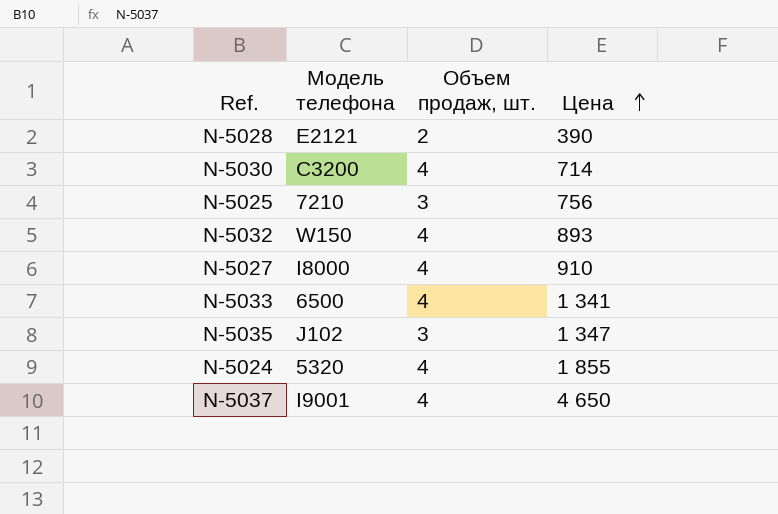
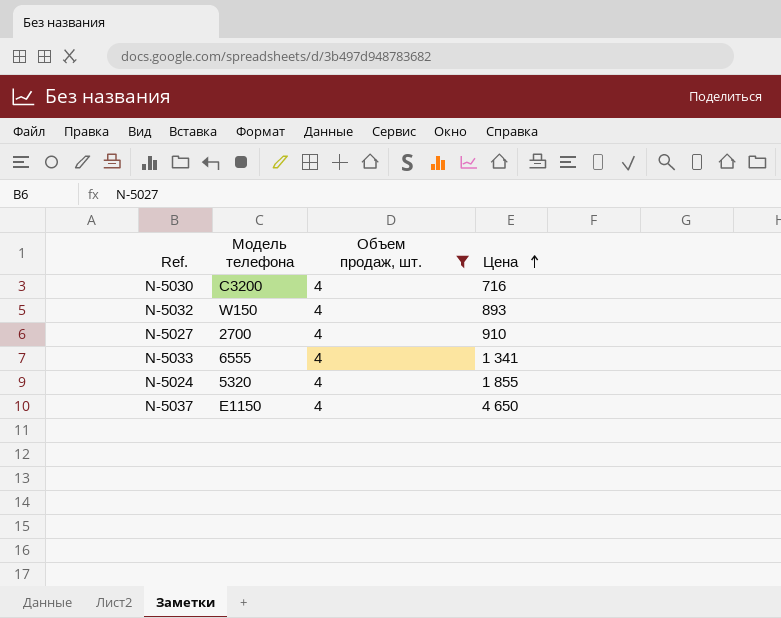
filter: none -> Объем продаж, шт. = 4
N-5030 | Цена: 714 -> 716
N-5027 | Модель телефона: I8000 -> 2700
N-5033 | Модель телефона: 6500 -> 6555
N-5037 | Модель телефона: I9001 -> E1150

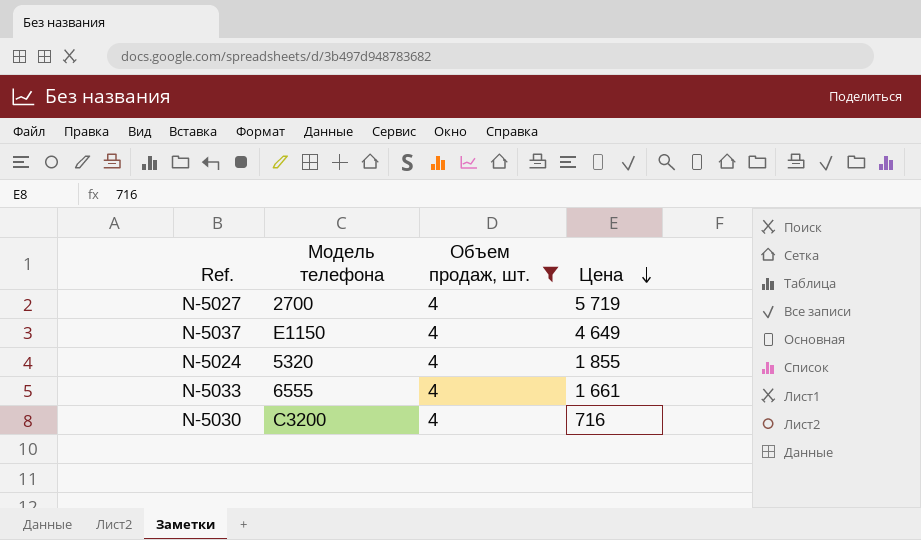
row order: Цена ascending -> Цена descending
row N-5032: W150 | 4 | 893 -> none
N-5027 | Цена: 910 -> 5 719
N-5037 | Цена: 4 650 -> 4 649
N-5033 | Цена: 1 341 -> 1 661

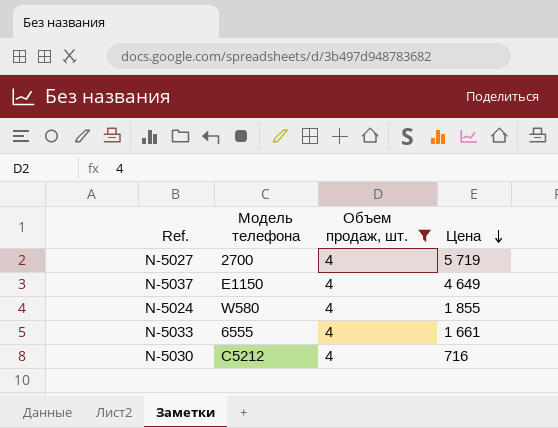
N-5024 | Модель телефона: 5320 -> W580
N-5030 | Модель телефона: C3200 -> C5212

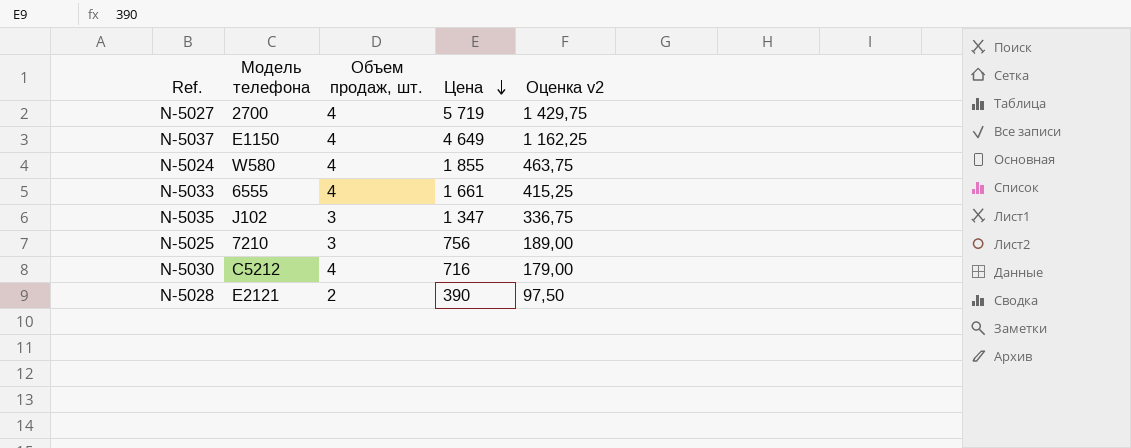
filter: Объем продаж, шт. = 4 -> none
column Оценка v2 | formula: none -> [Цена] * 0,25

